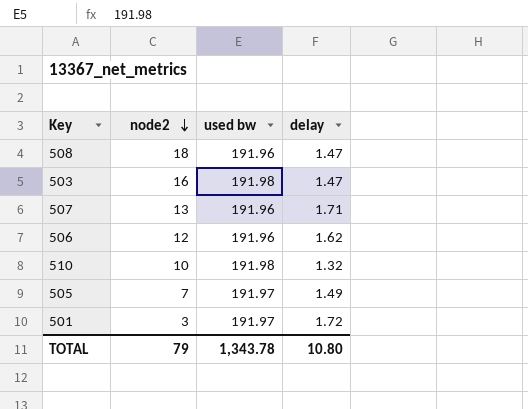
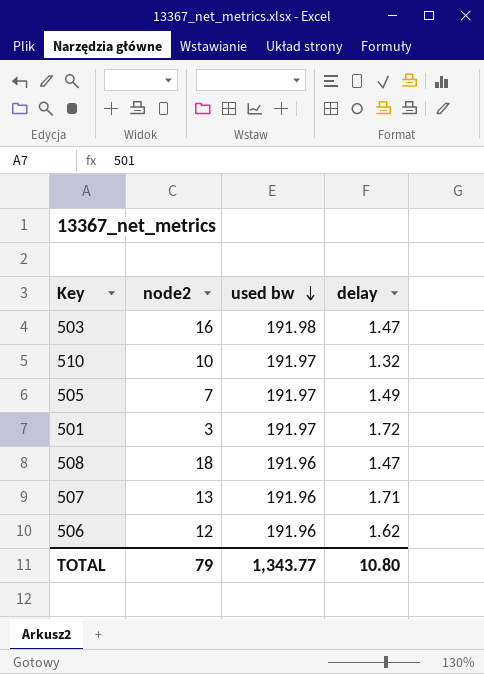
row order: node2 descending -> used bw descending
510 | used bw: 191.98 -> 191.97
TOTAL | used bw: 1,343.78 -> 1,343.77

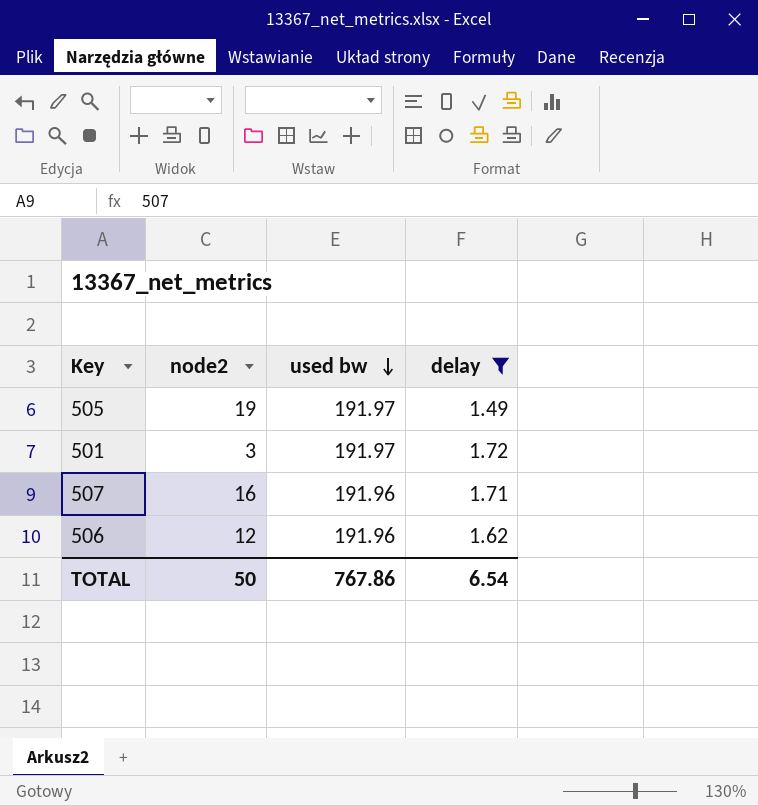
filter: none -> delay >= 1.49
505 | node2: 7 -> 19
507 | node2: 13 -> 16
TOTAL | node2: 79 -> 50
TOTAL | used bw: 1,343.77 -> 767.86
TOTAL | delay: 10.80 -> 6.54

